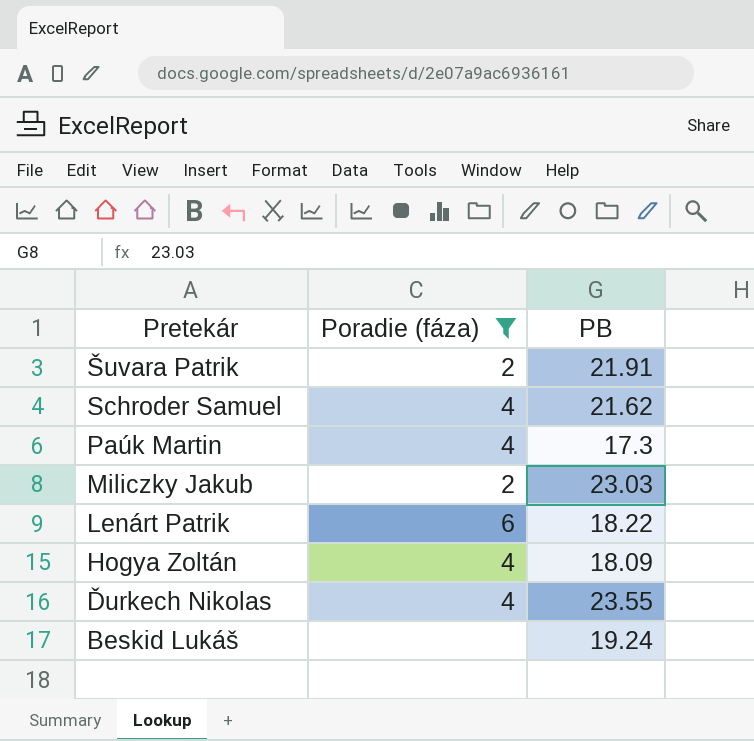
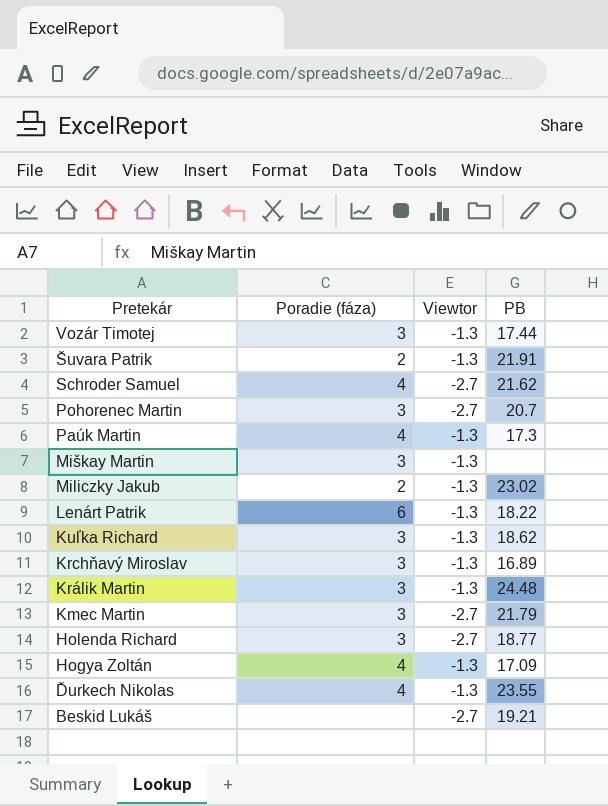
filter: Poradie (fáza) != 3 -> none
column Viewtor | position: none -> 3
Miliczky Jakub | PB: 23.03 -> 23.02
Hogya Zoltán | PB: 18.09 -> 17.09
Beskid Lukáš | PB: 19.24 -> 19.21

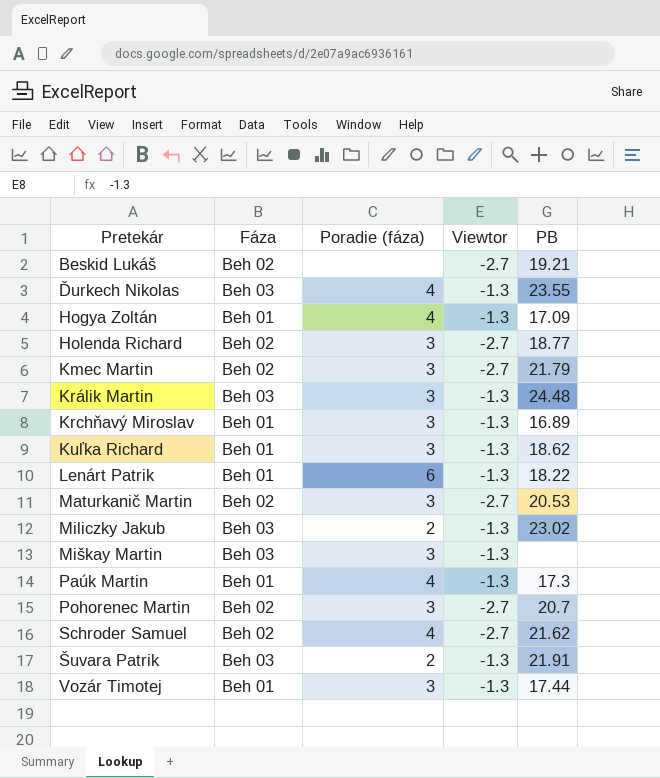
row order: Pretekár descending -> Pretekár ascending
column Fáza | position: none -> 2
row Maturkanič Martin: none -> Beh 02 | 3 | -2.7 | 20.53

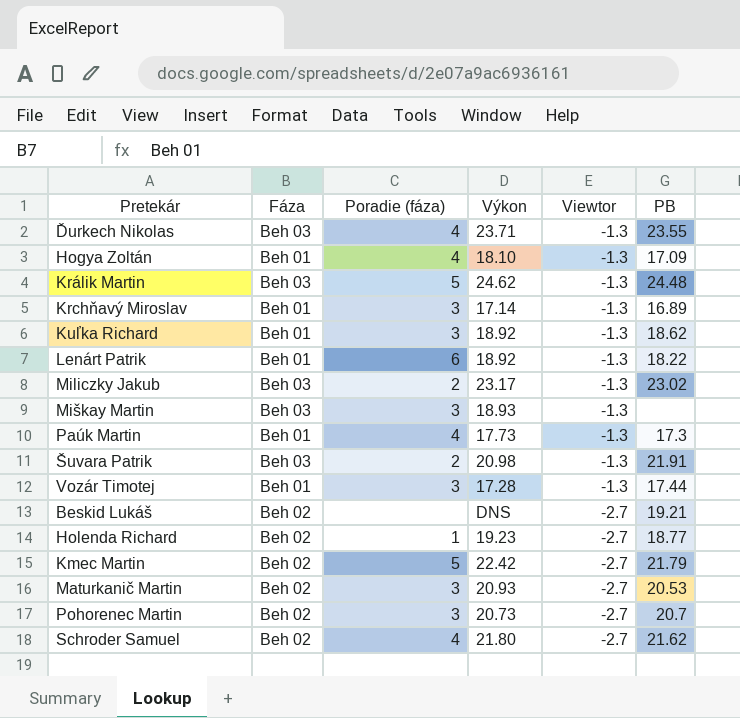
row order: Pretekár ascending -> Viewtor descending
column Výkon | position: none -> 4
Králik Martin | Poradie (fáza): 3 -> 5
Holenda Richard | Poradie (fáza): 3 -> 1
Kmec Martin | Poradie (fáza): 3 -> 5

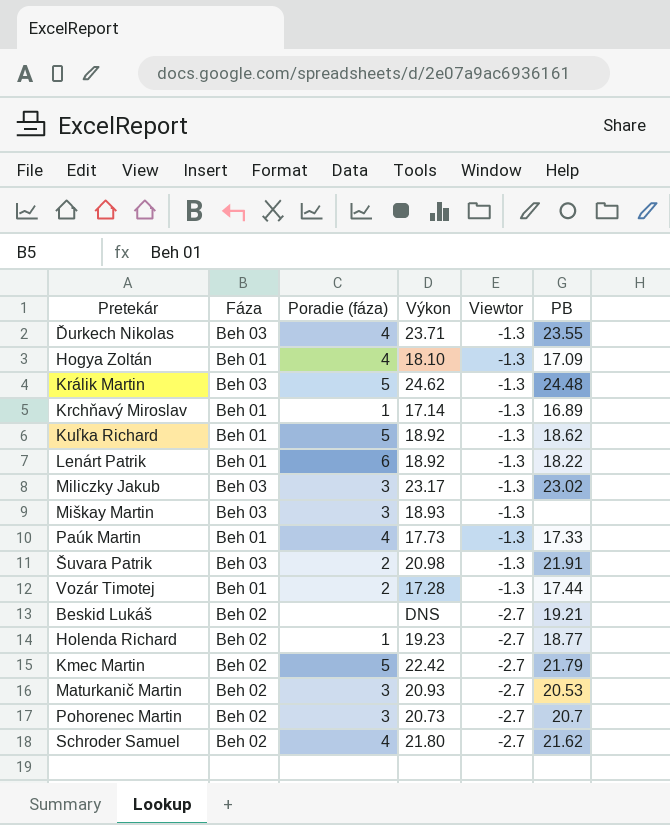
Krchňavý Miroslav | Poradie (fáza): 3 -> 1
Kuľka Richard | Poradie (fáza): 3 -> 5
Miliczky Jakub | Poradie (fáza): 2 -> 3
Paúk Martin | PB: 17.3 -> 17.33
Vozár Timotej | Poradie (fáza): 3 -> 2

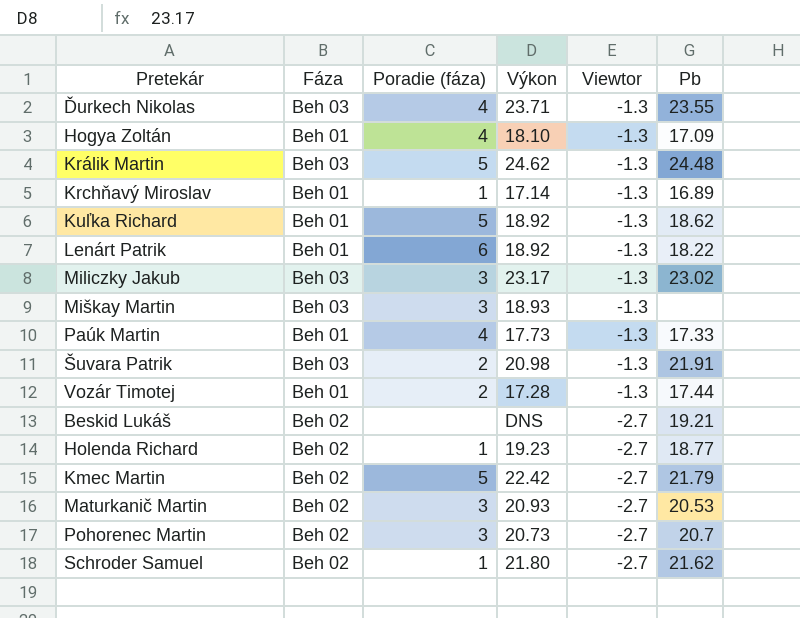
column name: PB -> Pb
Schroder Samuel | Poradie (fáza): 4 -> 1

